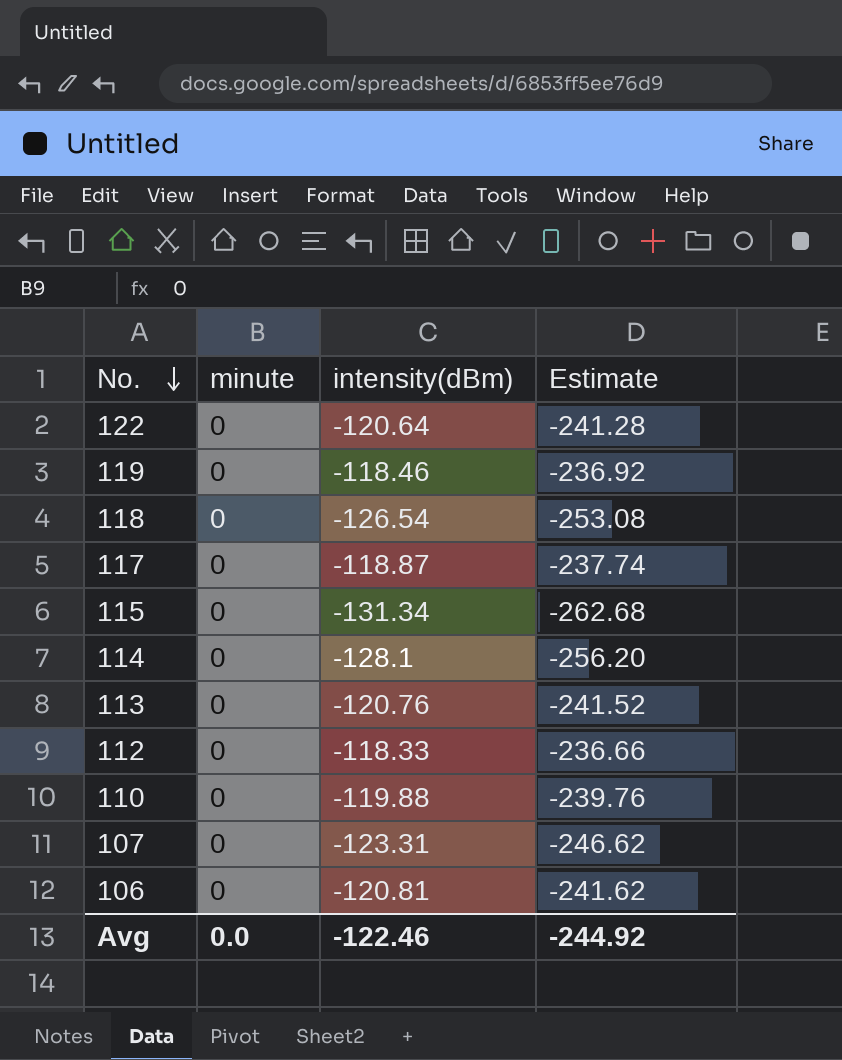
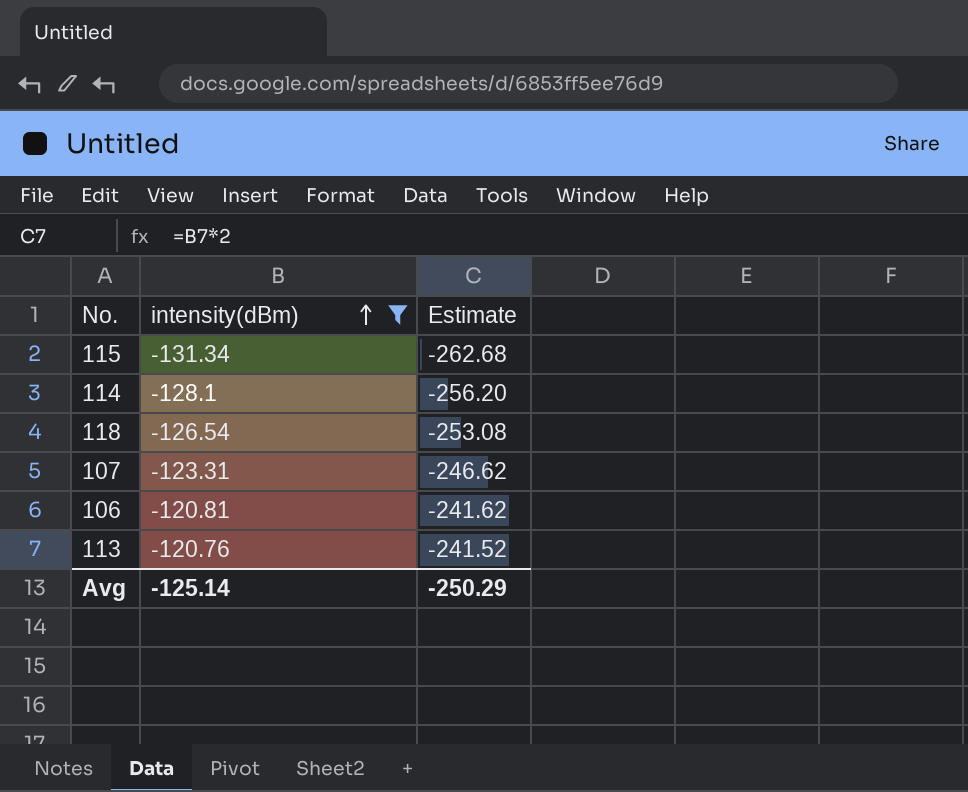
filter: none -> intensity(dBm) <= -120.76
row order: No. descending -> intensity(dBm) ascending
column minute | position: 2 -> none
Avg | intensity(dBm): -122.46 -> -125.14
Avg | Estimate: -244.92 -> -250.29

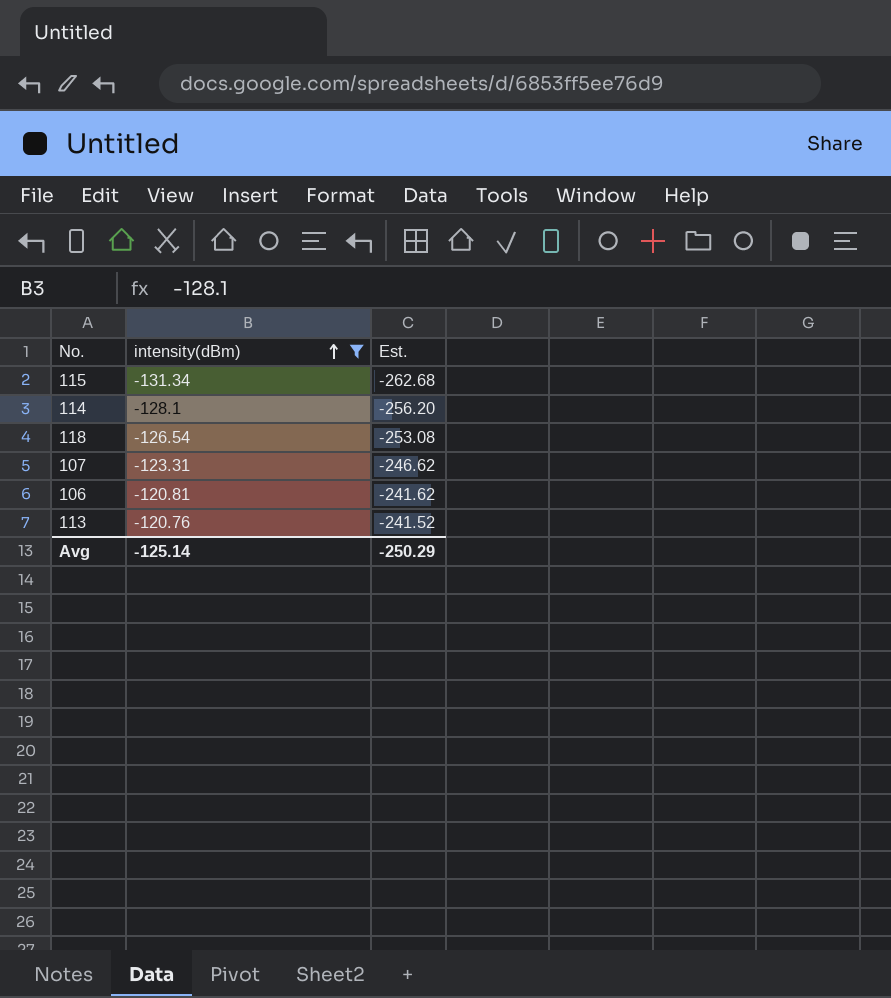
column name: Estimate -> Est.

